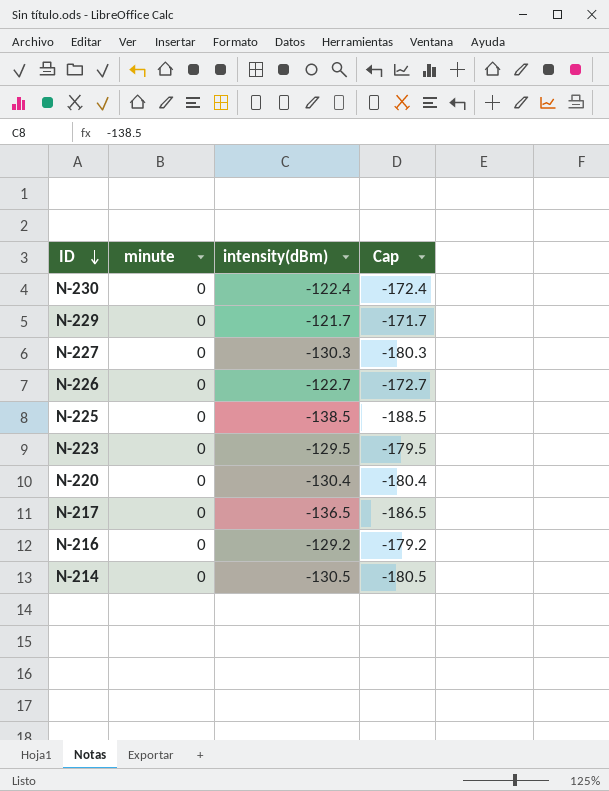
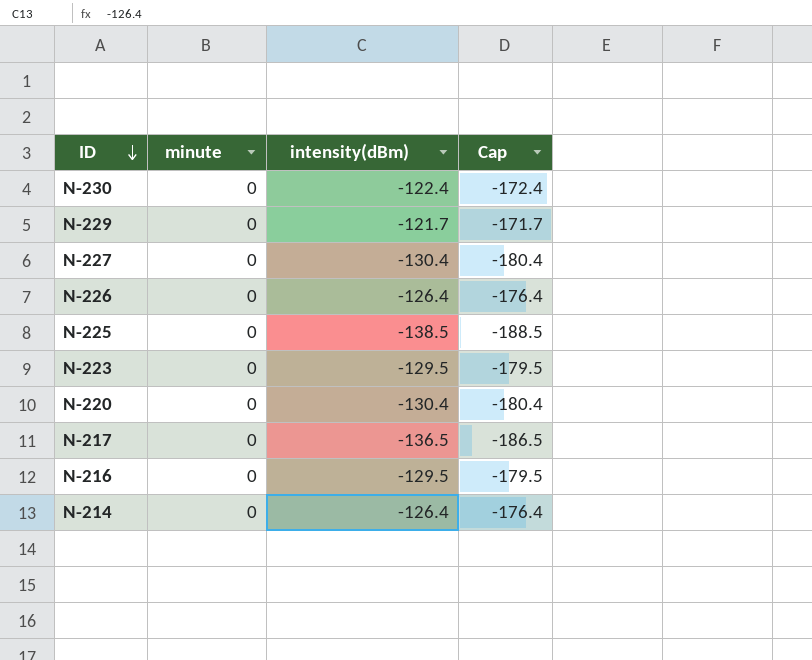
N-227 | intensity(dBm): -130.3 -> -130.4
N-227 | Cap: -180.3 -> -180.4
N-226 | intensity(dBm): -122.7 -> -126.4
N-226 | Cap: -172.7 -> -176.4
N-216 | intensity(dBm): -129.2 -> -129.5
N-216 | Cap: -179.2 -> -179.5
N-214 | intensity(dBm): -130.5 -> -126.4
N-214 | Cap: -180.5 -> -176.4

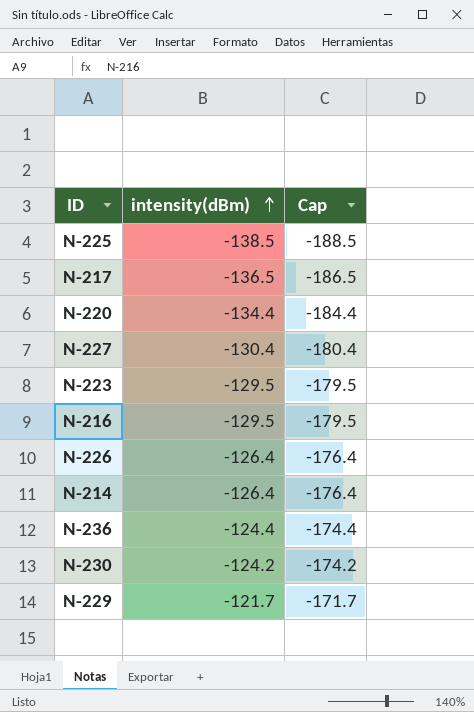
row order: ID descending -> intensity(dBm) ascending
column minute | position: 2 -> none
N-220 | intensity(dBm): -130.4 -> -134.4
N-220 | Cap: -180.4 -> -184.4
row N-236: none -> -124.4 | -174.4
N-230 | intensity(dBm): -122.4 -> -124.2
N-230 | Cap: -172.4 -> -174.2

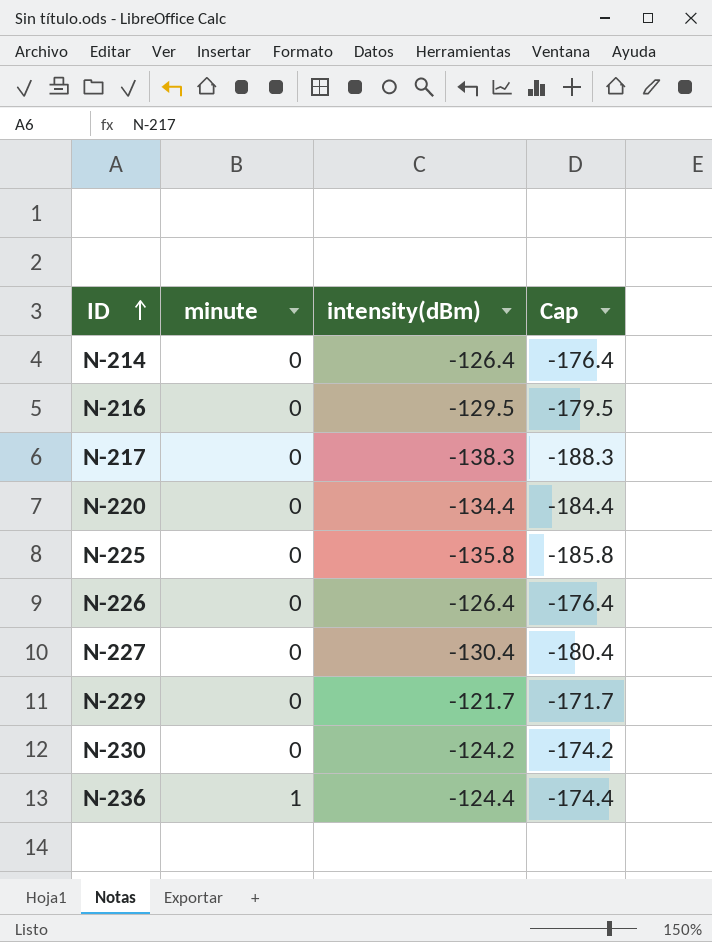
row order: intensity(dBm) ascending -> ID ascending
column minute | position: none -> 2
row N-223: -129.5 | -179.5 -> none
N-217 | intensity(dBm): -136.5 -> -138.3
N-217 | Cap: -186.5 -> -188.3
N-225 | intensity(dBm): -138.5 -> -135.8
N-225 | Cap: -188.5 -> -185.8

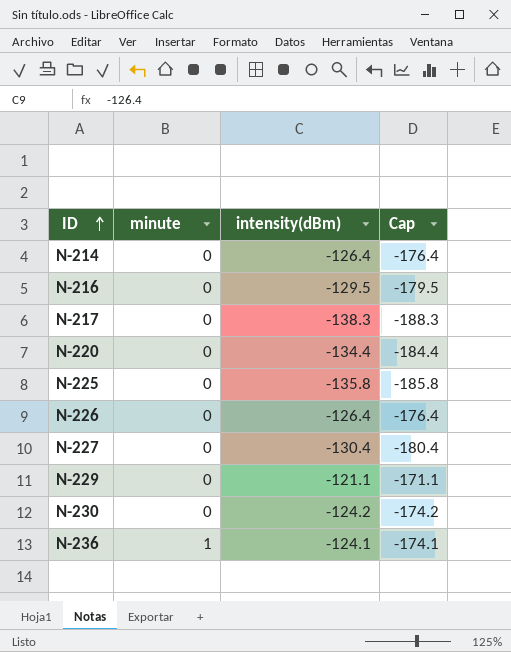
N-229 | intensity(dBm): -121.7 -> -121.1
N-229 | Cap: -171.7 -> -171.1
N-236 | intensity(dBm): -124.4 -> -124.1
N-236 | Cap: -174.4 -> -174.1

